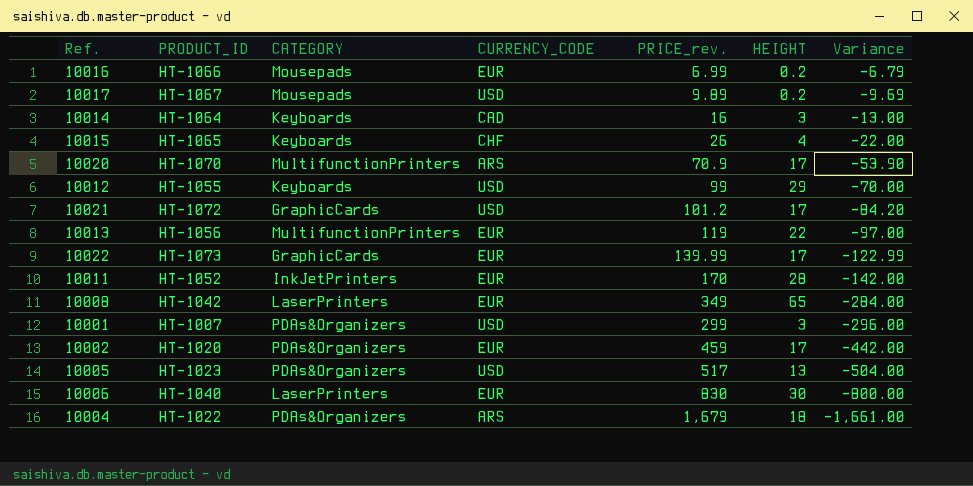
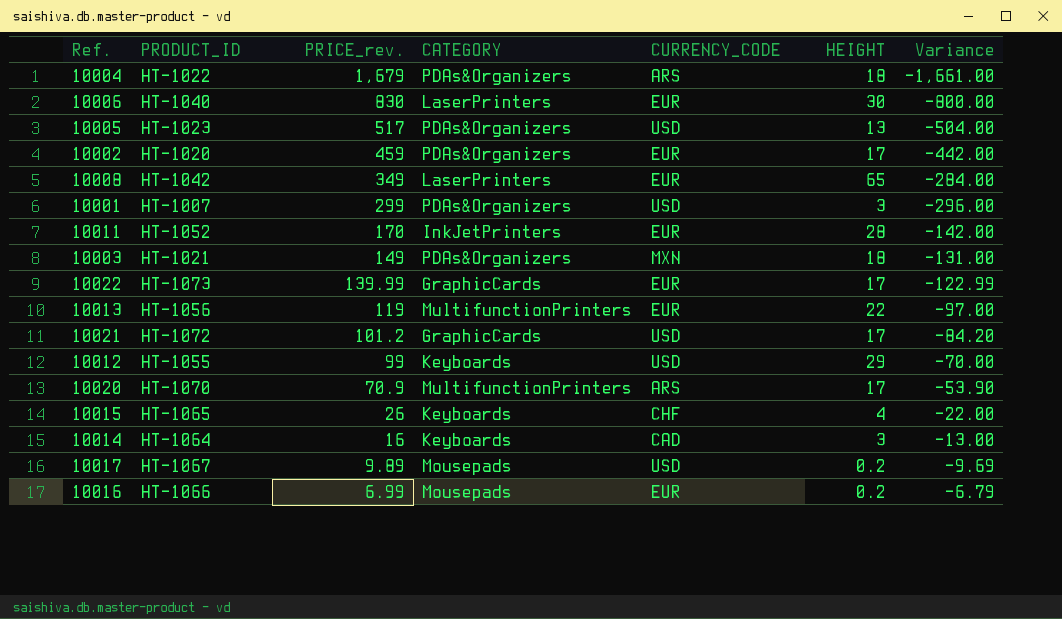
row order: Variance descending -> PRICE_rev. descending
column PRICE_rev. | position: 5 -> 3
row 10003: none -> HT-1021 | 149 | PDAs&Organizers | MXN | 18 | -131.00

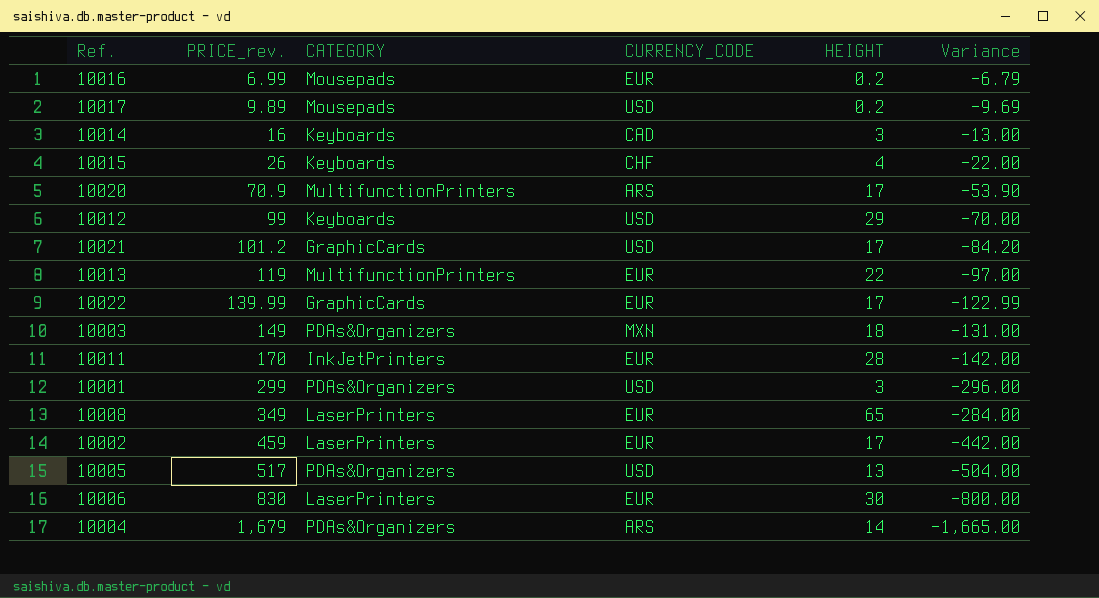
row order: PRICE_rev. descending -> PRICE_rev. ascending
column PRODUCT_ID | position: 2 -> none
10002 | CATEGORY: PDAs&Organizers -> LaserPrinters
10004 | HEIGHT: 18 -> 14
10004 | Variance: -1,661.00 -> -1,665.00

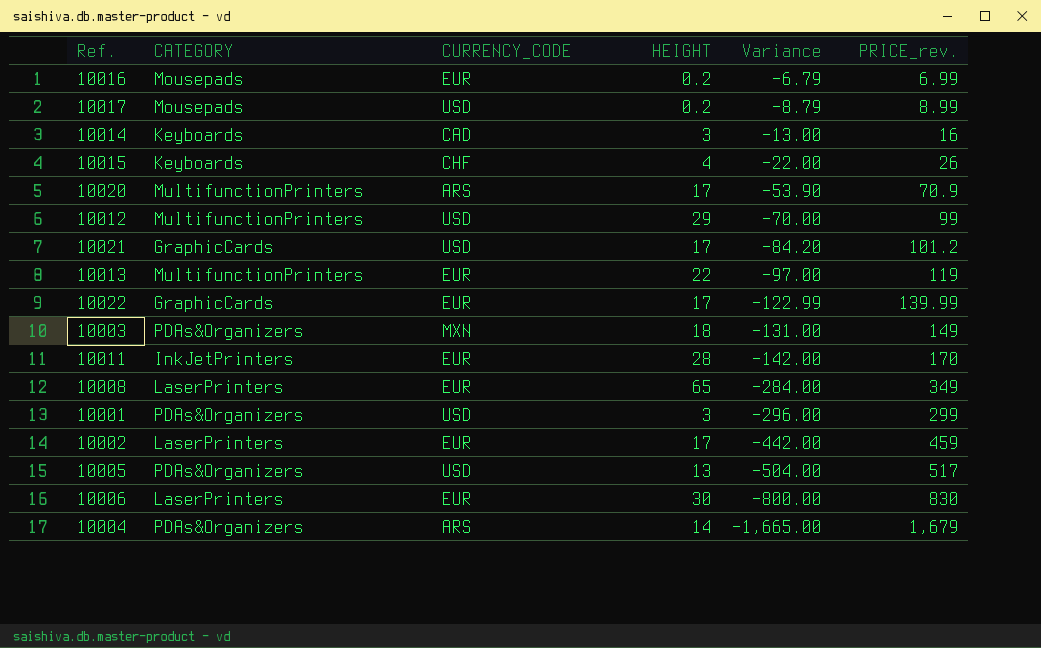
row order: PRICE_rev. ascending -> Variance descending
column PRICE_rev. | position: 2 -> 6
10017 | Variance: -9.69 -> -8.79
10017 | PRICE_rev.: 9.89 -> 8.99
10012 | CATEGORY: Keyboards -> MultifunctionPrinters

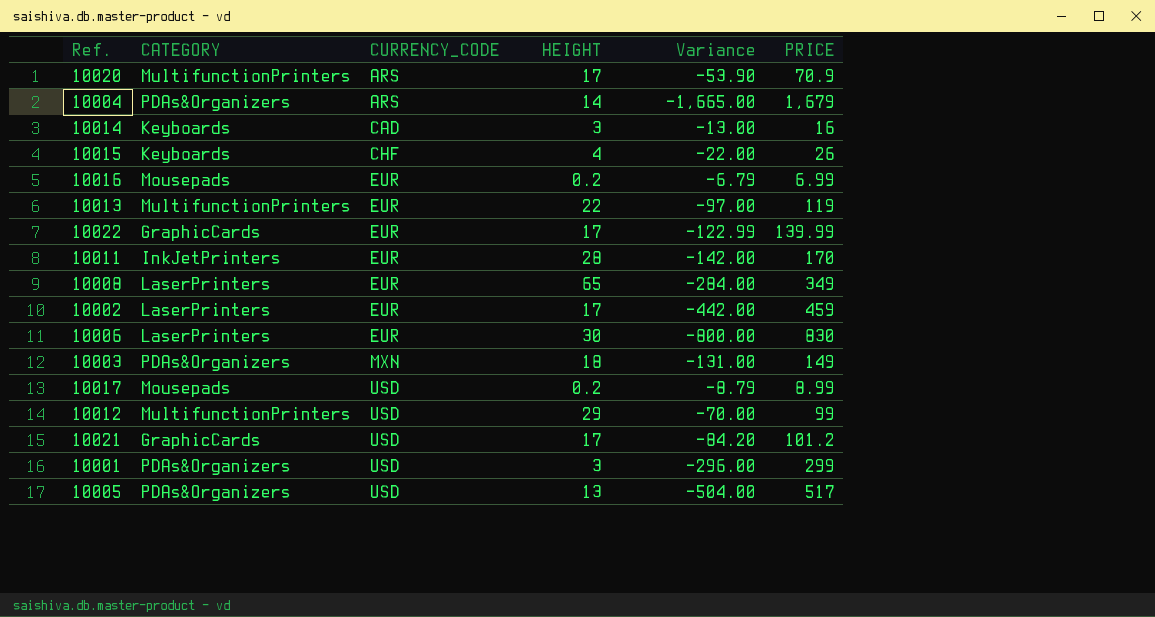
row order: Variance descending -> CURRENCY_CODE ascending
column name: PRICE_rev. -> PRICE

